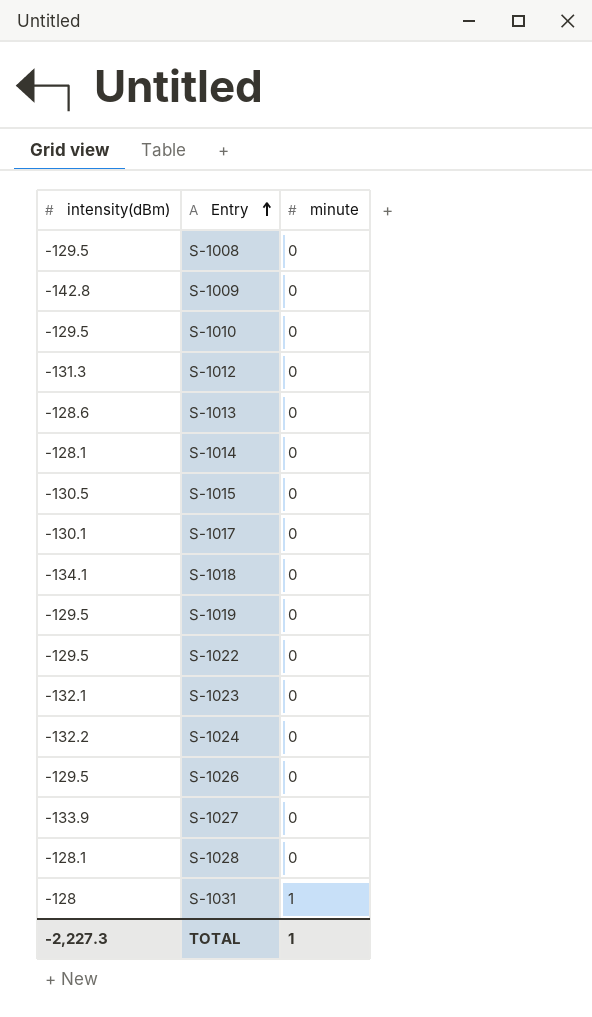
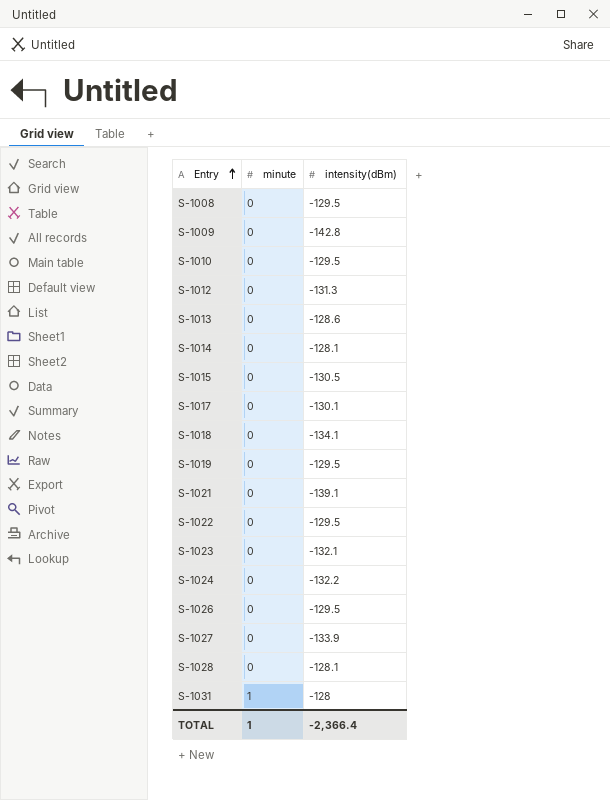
column intensity(dBm) | position: 1 -> 3
row S-1021: none -> 0 | -139.1
TOTAL | intensity(dBm): -2,227.3 -> -2,366.4

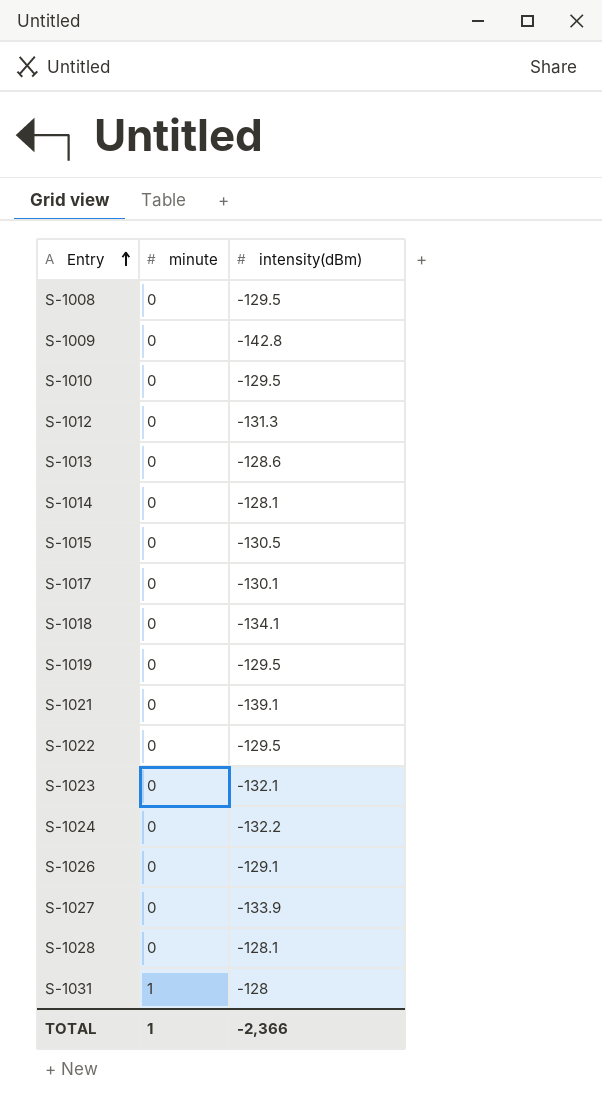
S-1026 | intensity(dBm): -129.5 -> -129.1
TOTAL | intensity(dBm): -2,366.4 -> -2,366

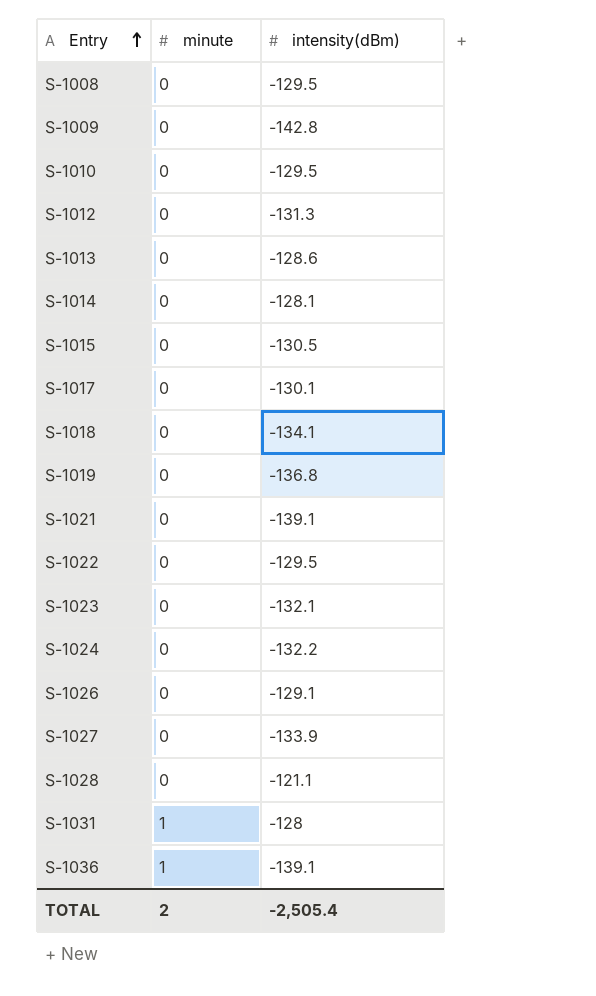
S-1019 | intensity(dBm): -129.5 -> -136.8
S-1028 | intensity(dBm): -128.1 -> -121.1
row S-1036: none -> 1 | -139.1
TOTAL | minute: 1 -> 2
TOTAL | intensity(dBm): -2,366 -> -2,505.4

